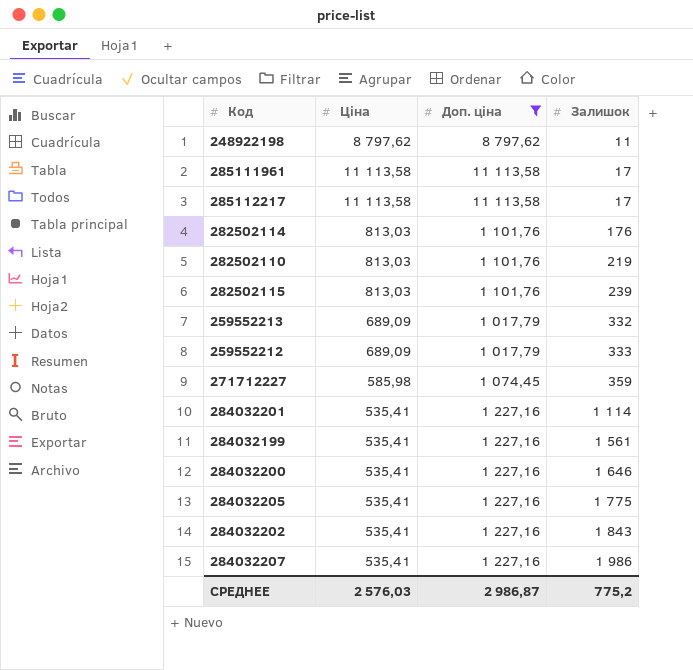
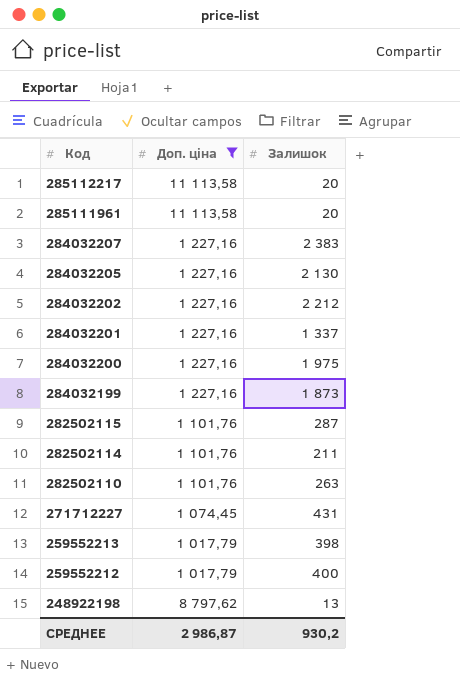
row order: Залишок ascending -> Код descending
column Ціна | position: 2 -> none
285112217 | Залишок: 17 -> 20
285111961 | Залишок: 17 -> 20
284032207 | Залишок: 1 986 -> 2 383
284032205 | Залишок: 1 775 -> 2 130
284032202 | Залишок: 1 843 -> 2 212
284032201 | Залишок: 1 114 -> 1 337
284032200 | Залишок: 1 646 -> 1 975
284032199 | Залишок: 1 561 -> 1 873
282502115 | Залишок: 239 -> 287
282502114 | Залишок: 176 -> 211
282502110 | Залишок: 219 -> 263
271712227 | Залишок: 359 -> 431
259552213 | Залишок: 332 -> 398
259552212 | Залишок: 333 -> 400
248922198 | Залишок: 11 -> 13
СРЕДНЕЕ | Залишок: 775,2 -> 930,2

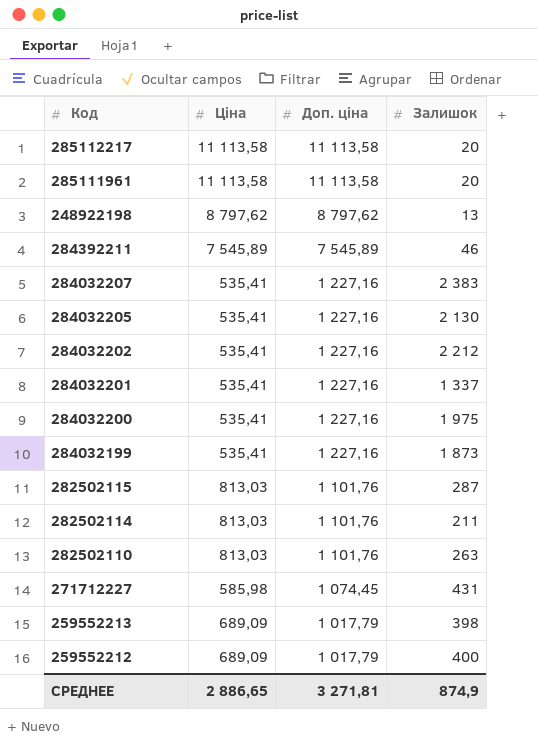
filter: Доп. ціна != 7 545,89 -> none
row order: Код descending -> Доп. ціна descending
column Ціна | position: none -> 2
СРЕДНЕЕ | Доп. ціна: 2 986,87 -> 3 271,81
СРЕДНЕЕ | Залишок: 930,2 -> 874,9

